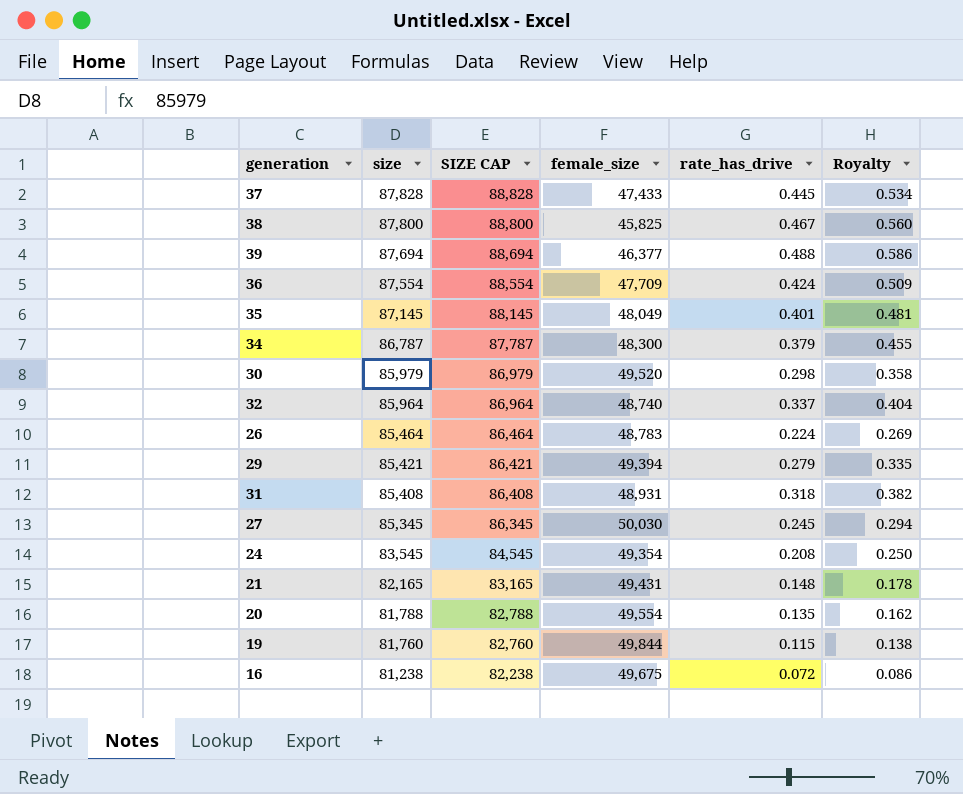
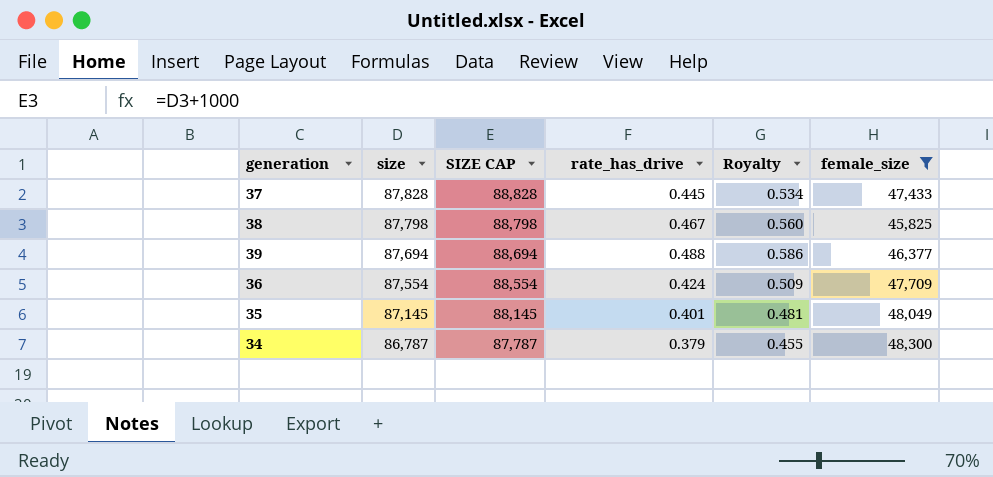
filter: none -> female_size <= 48,300
column female_size | position: 4 -> 6
38 | size: 87,800 -> 87,798
38 | SIZE CAP: 88,800 -> 88,798

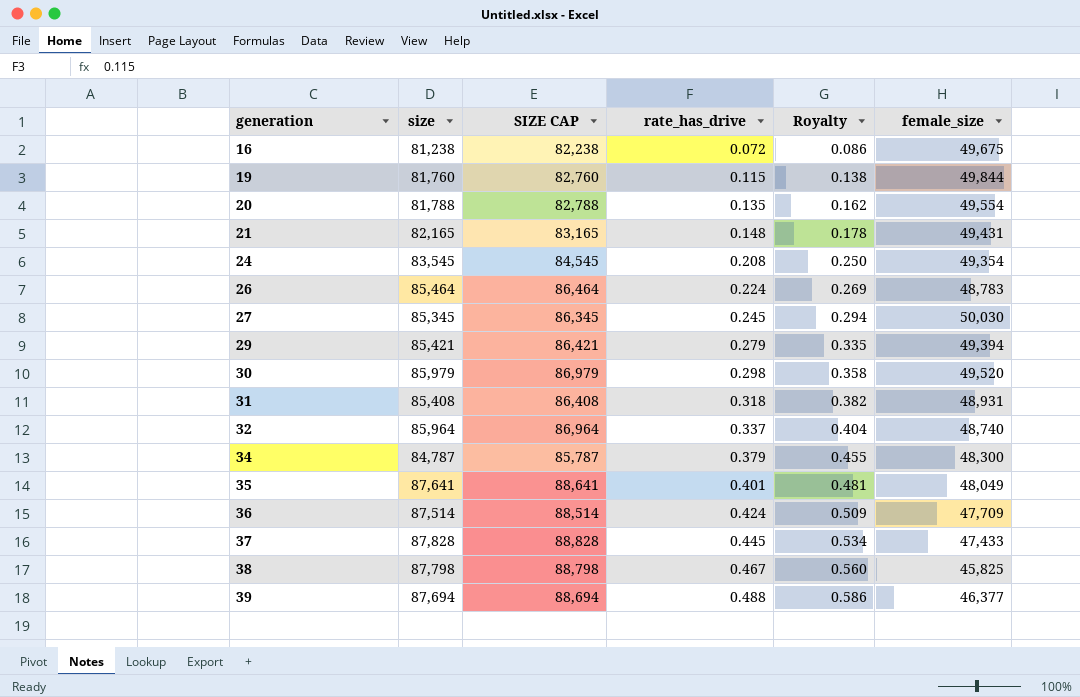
filter: female_size <= 48,300 -> none
row order: size descending -> generation ascending
34 | size: 86,787 -> 84,787
34 | SIZE CAP: 87,787 -> 85,787
35 | size: 87,145 -> 87,641
35 | SIZE CAP: 88,145 -> 88,641
36 | size: 87,554 -> 87,514
36 | SIZE CAP: 88,554 -> 88,514

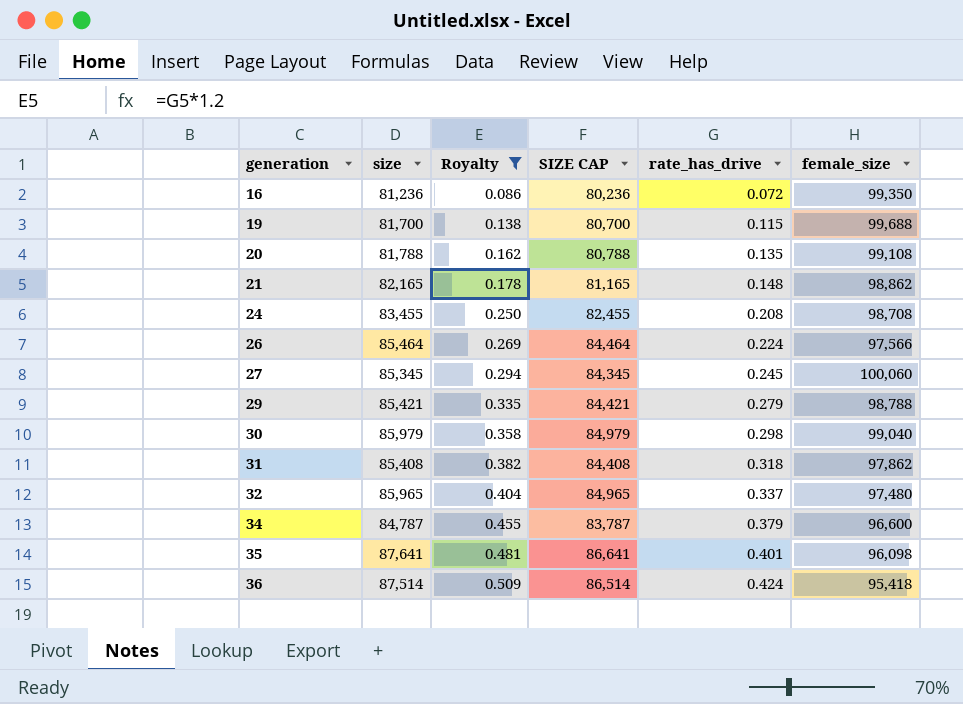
filter: none -> Royalty <= 0.509
column Royalty | position: 5 -> 3
column SIZE CAP | formula: [size] + 1000 -> [size] - 1000
16 | size: 81,238 -> 81,236
16 | female_size: 49,675 -> 99,350
19 | size: 81,760 -> 81,700
19 | female_size: 49,844 -> 99,688
20 | female_size: 49,554 -> 99,108
21 | female_size: 49,431 -> 98,862
24 | size: 83,545 -> 83,455
24 | female_size: 49,354 -> 98,708
26 | female_size: 48,783 -> 97,566
27 | female_size: 50,030 -> 100,060
29 | female_size: 49,394 -> 98,788
30 | female_size: 49,520 -> 99,040
31 | female_size: 48,931 -> 97,862
32 | size: 85,964 -> 85,965
32 | female_size: 48,740 -> 97,480
34 | female_size: 48,300 -> 96,600
35 | female_size: 48,049 -> 96,098
36 | female_size: 47,709 -> 95,418

